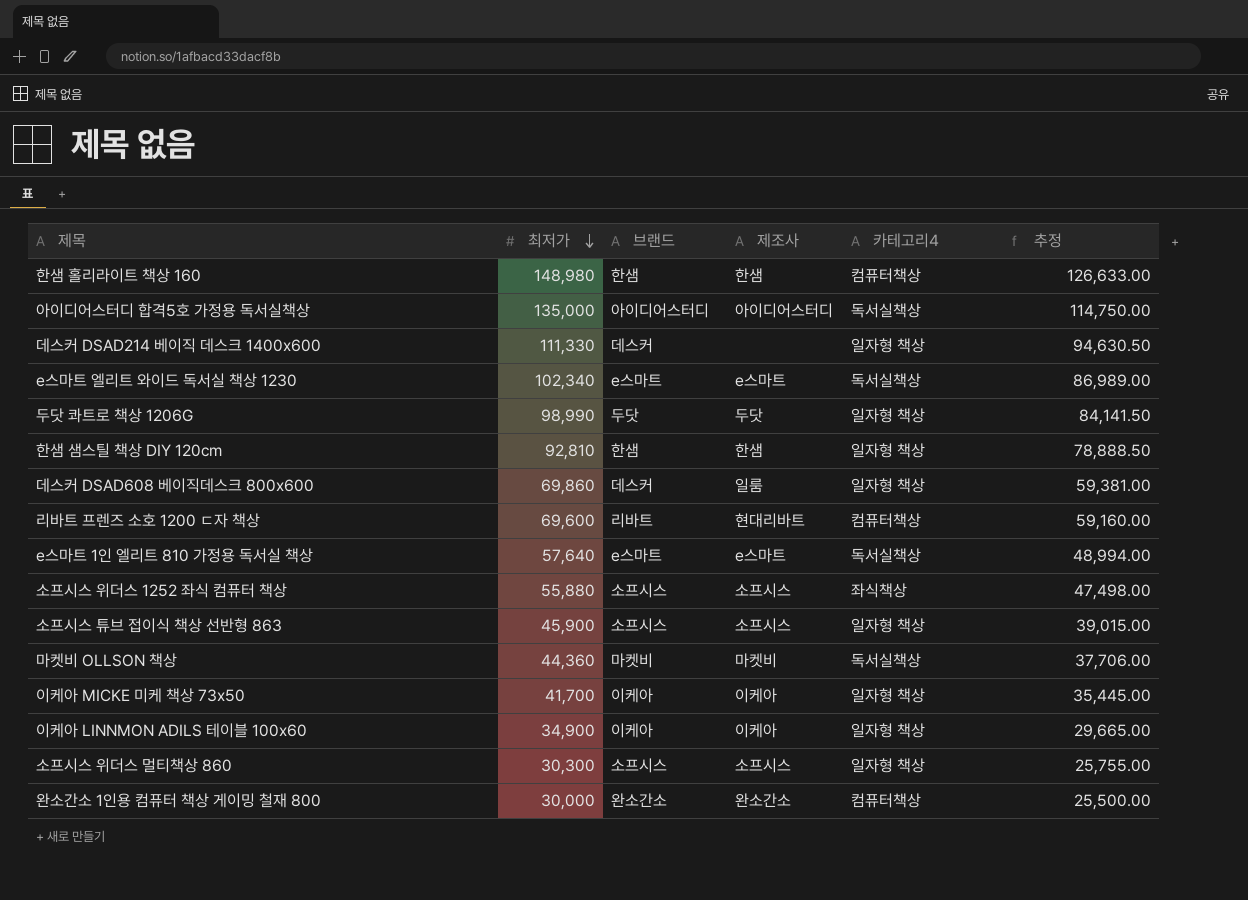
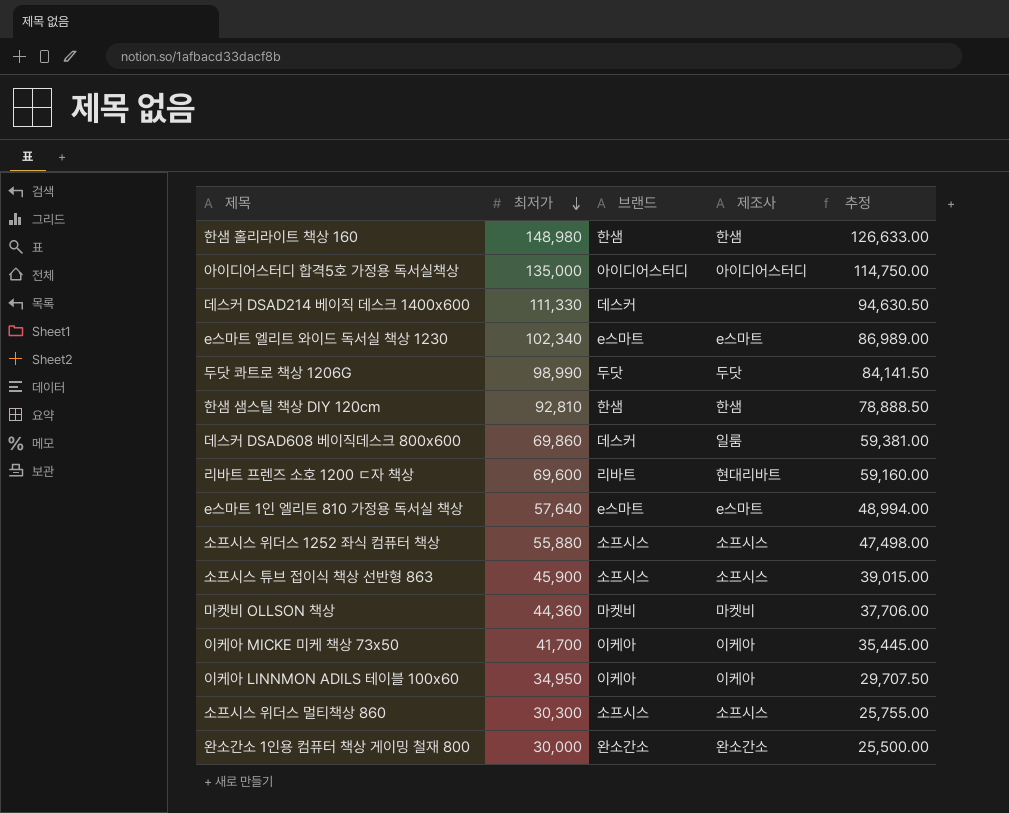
column 카테고리4 | position: 5 -> none
이케아 LINNMON ADILS 테이블 100x60 | 최저가: 34,900 -> 34,950
이케아 LINNMON ADILS 테이블 100x60 | 추정: 29,665.00 -> 29,707.50

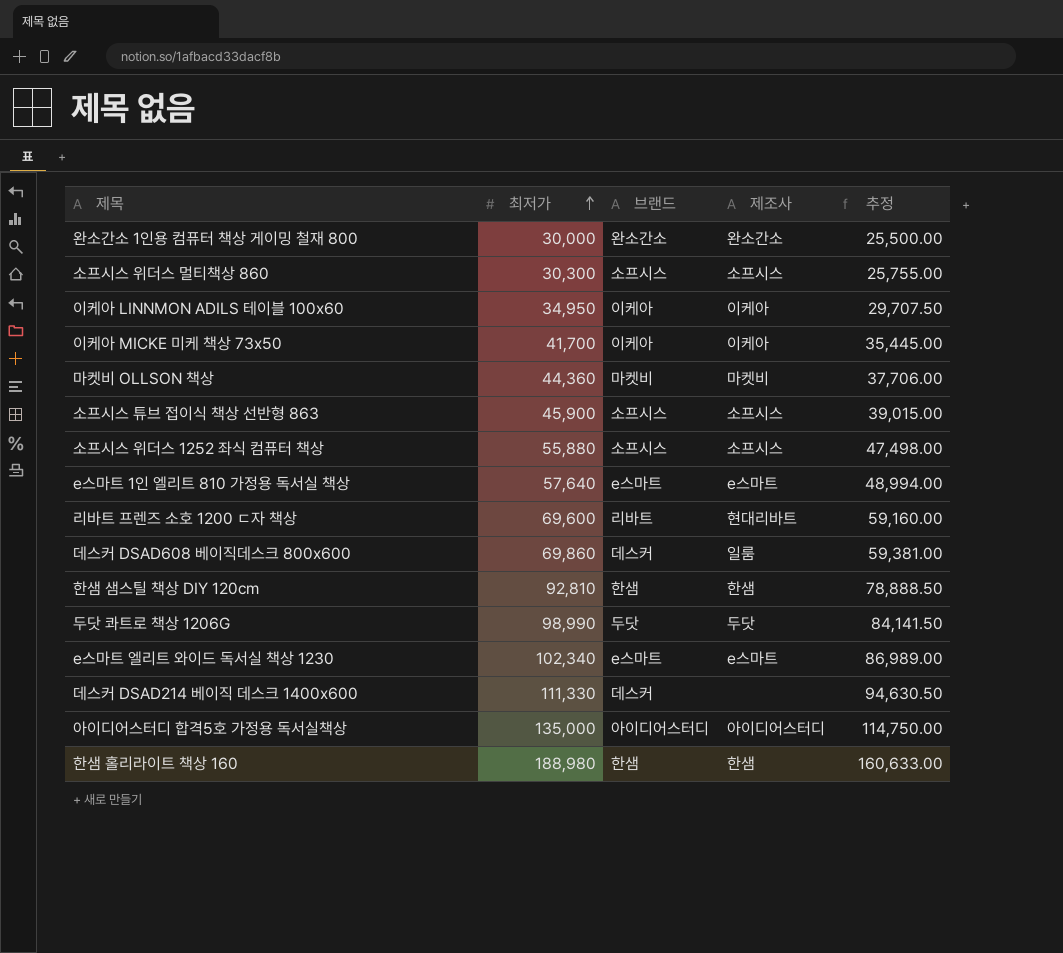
row order: 최저가 descending -> 최저가 ascending
한샘 홀리라이트 책상 160 | 최저가: 148,980 -> 188,980
한샘 홀리라이트 책상 160 | 추정: 126,633.00 -> 160,633.00

